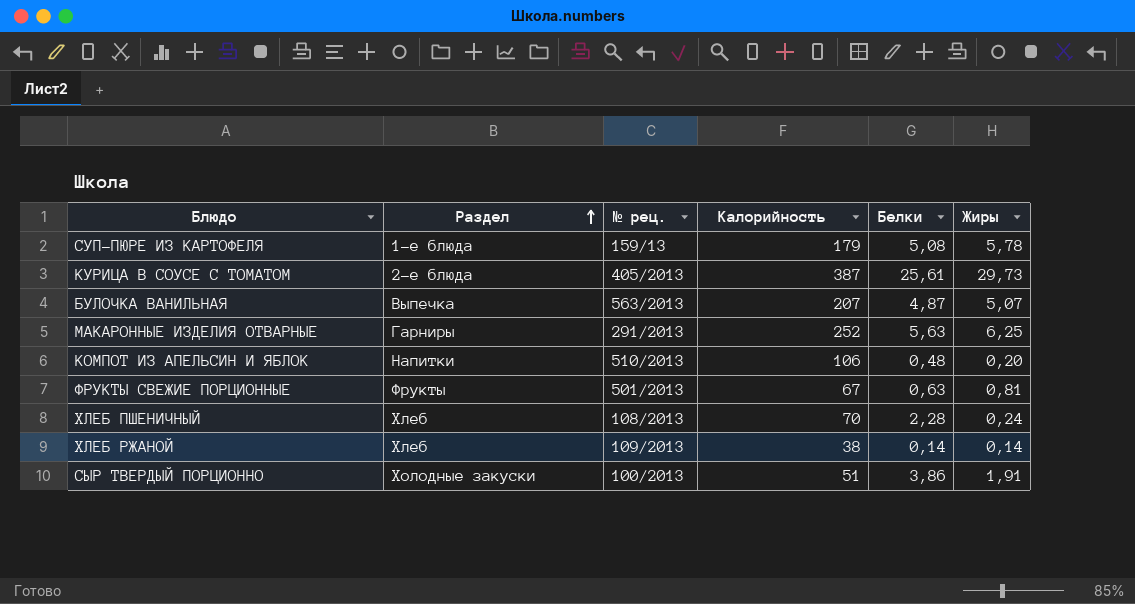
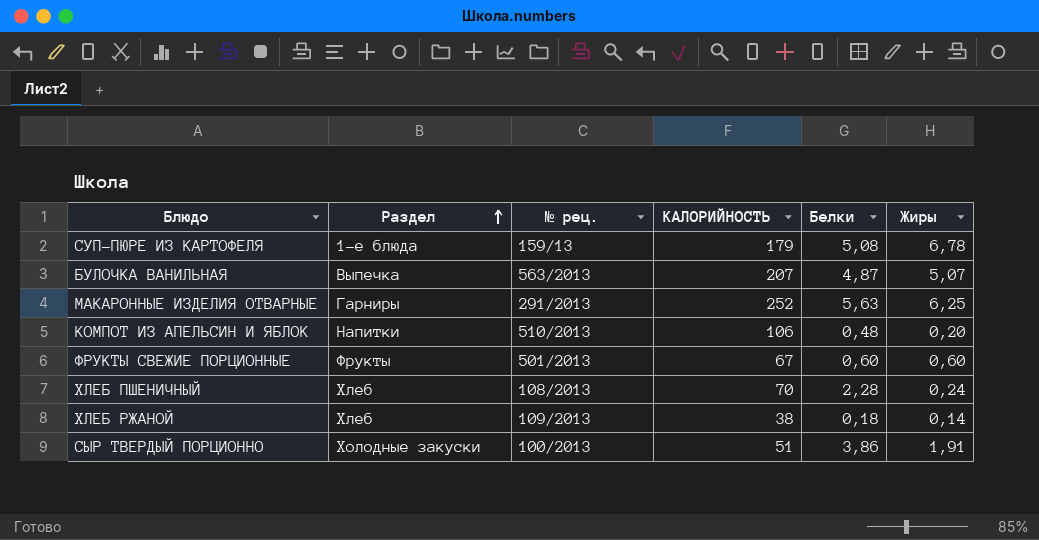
column name: Калорийность -> КАЛОРИЙНОСТЬ
row КУРИЦА В СОУСЕ С ТОМАТОМ: 2-е блюда | 405/2013 | 387 | 25,61 | 29,73 -> none
СУП-ПЮРЕ ИЗ КАРТОФЕЛЯ | Жиры: 5,78 -> 6,78
ФРУКТЫ СВЕЖИЕ ПОРЦИОННЫЕ | Белки: 0,63 -> 0,60
ФРУКТЫ СВЕЖИЕ ПОРЦИОННЫЕ | Жиры: 0,81 -> 0,60
ХЛЕБ РЖАНОЙ | Белки: 0,14 -> 0,18

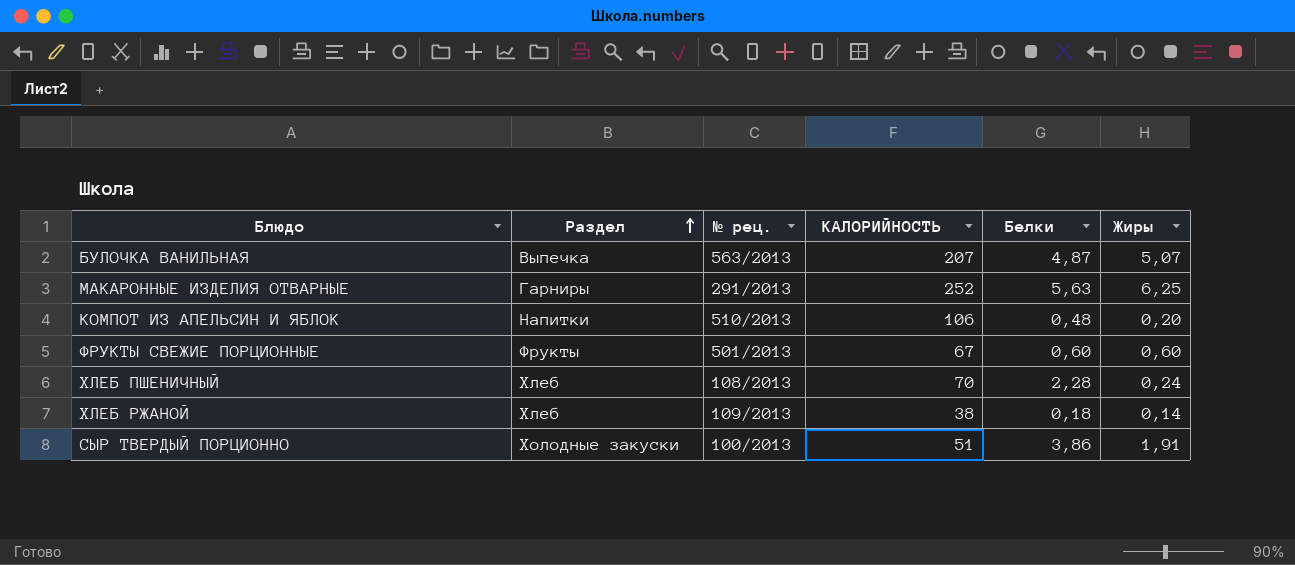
row СУП-ПЮРЕ ИЗ КАРТОФЕЛЯ: 1-е блюда | 159/13 | 179 | 5,08 | 6,78 -> none

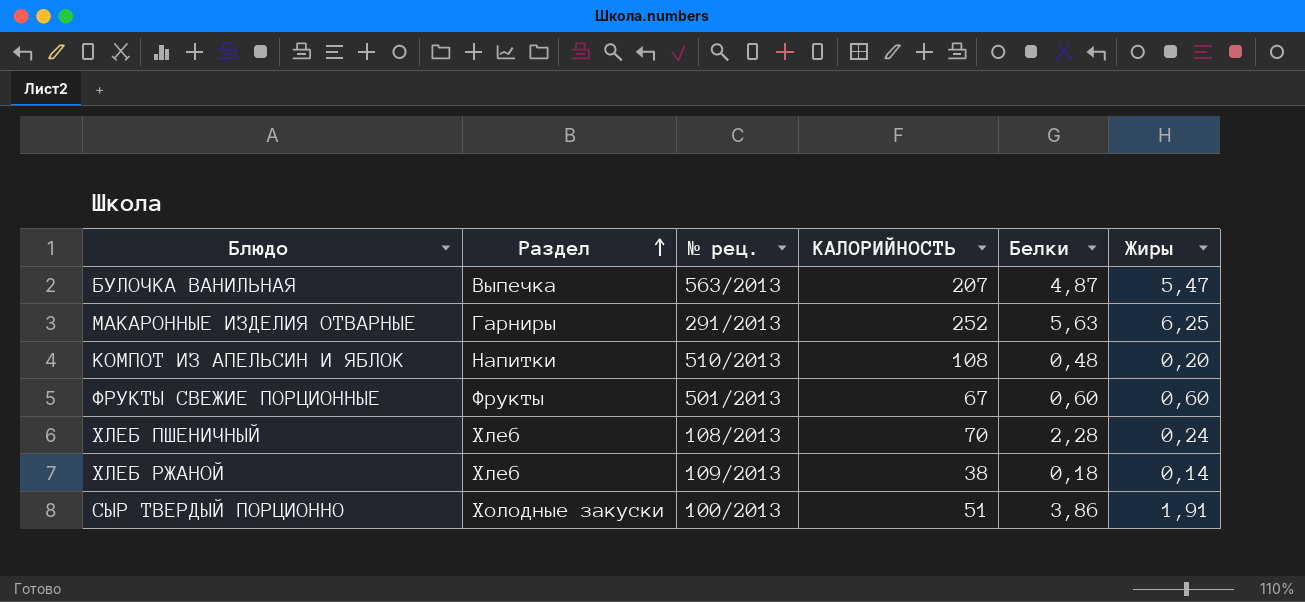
БУЛОЧКА ВАНИЛЬНАЯ | Жиры: 5,07 -> 5,47
КОМПОТ ИЗ АПЕЛЬСИН И ЯБЛОК | КАЛОРИЙНОСТЬ: 106 -> 108

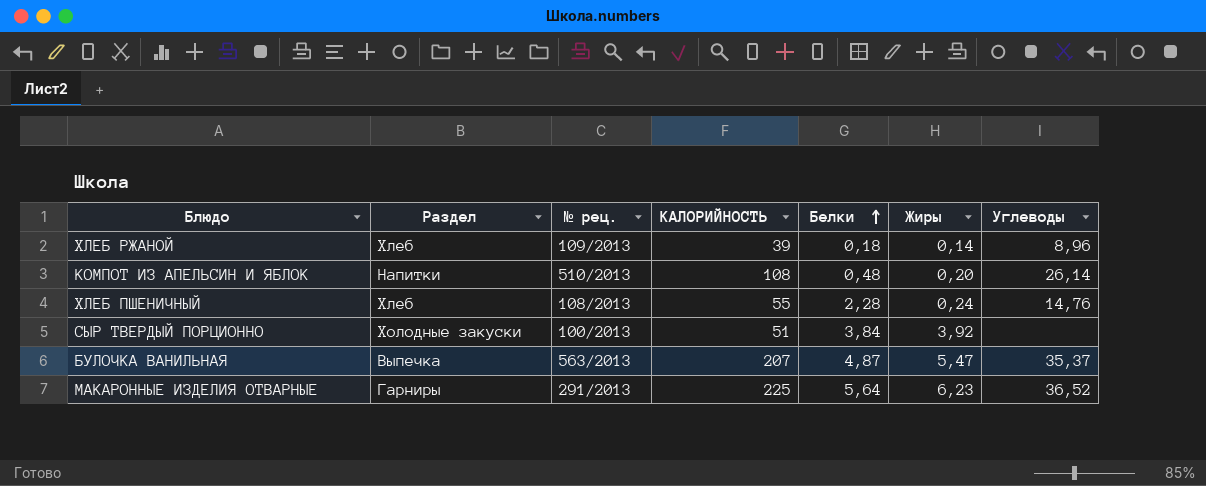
row order: Раздел ascending -> Белки ascending
column Углеводы | position: none -> 7
row ФРУКТЫ СВЕЖИЕ ПОРЦИОННЫЕ: Фрукты | 501/2013 | 67 | 0,60 | 0,60 -> none
ХЛЕБ РЖАНОЙ | КАЛОРИЙНОСТЬ: 38 -> 39
ХЛЕБ ПШЕНИЧНЫЙ | КАЛОРИЙНОСТЬ: 70 -> 55
СЫР ТВЕРДЫЙ ПОРЦИОННО | Белки: 3,86 -> 3,84
СЫР ТВЕРДЫЙ ПОРЦИОННО | Жиры: 1,91 -> 3,92
МАКАРОННЫЕ ИЗДЕЛИЯ ОТВАРНЫЕ | КАЛОРИЙНОСТЬ: 252 -> 225
МАКАРОННЫЕ ИЗДЕЛИЯ ОТВАРНЫЕ | Белки: 5,63 -> 5,64
МАКАРОННЫЕ ИЗДЕЛИЯ ОТВАРНЫЕ | Жиры: 6,25 -> 6,23

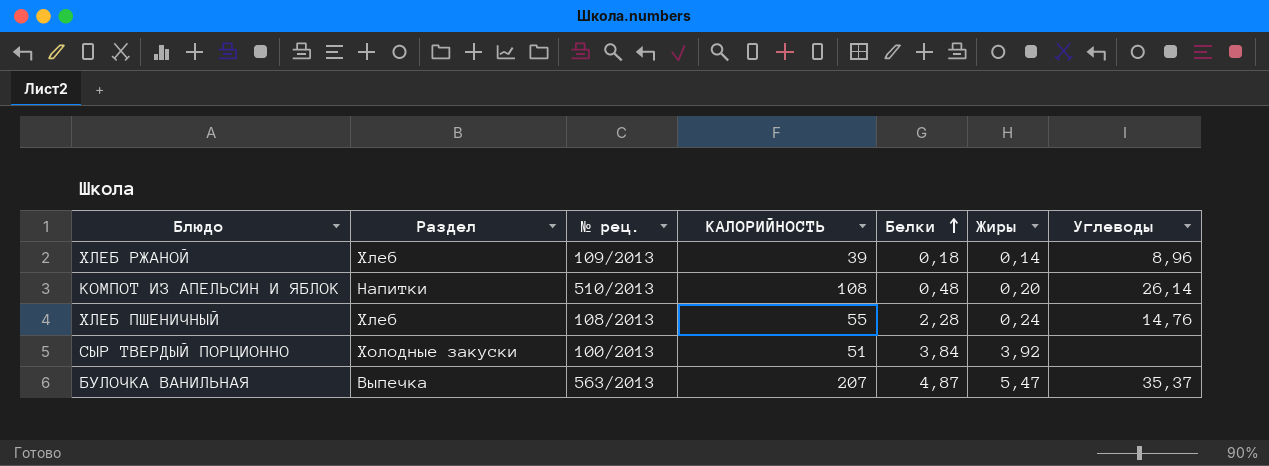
row МАКАРОННЫЕ ИЗДЕЛИЯ ОТВАРНЫЕ: Гарниры | 291/2013 | 225 | 5,64 | 6,23 | 36,52 -> none

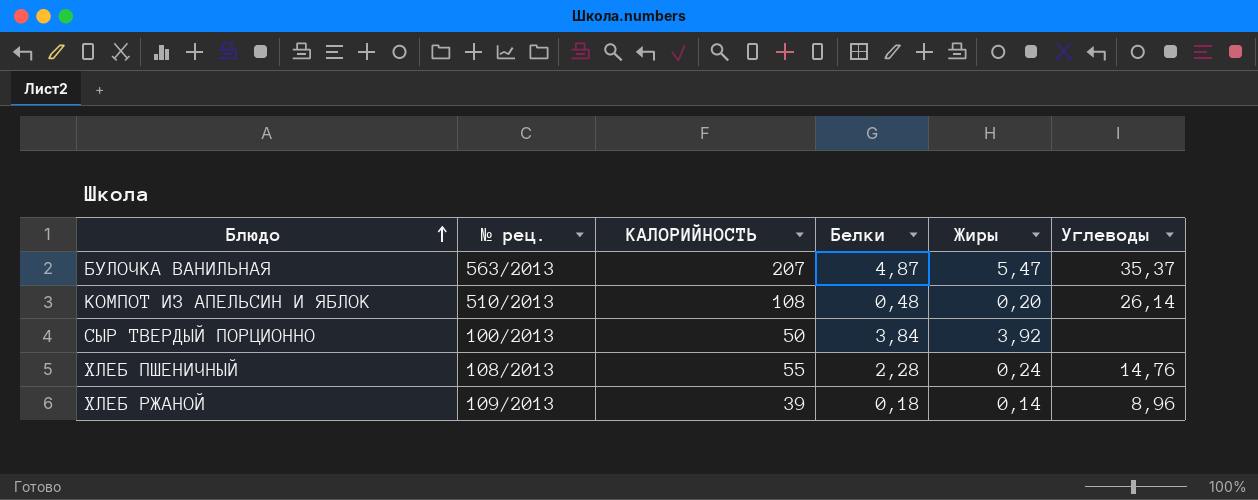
row order: Белки ascending -> Блюдо ascending
column Раздел | position: 2 -> none
СЫР ТВЕРДЫЙ ПОРЦИОННО | КАЛОРИЙНОСТЬ: 51 -> 50

